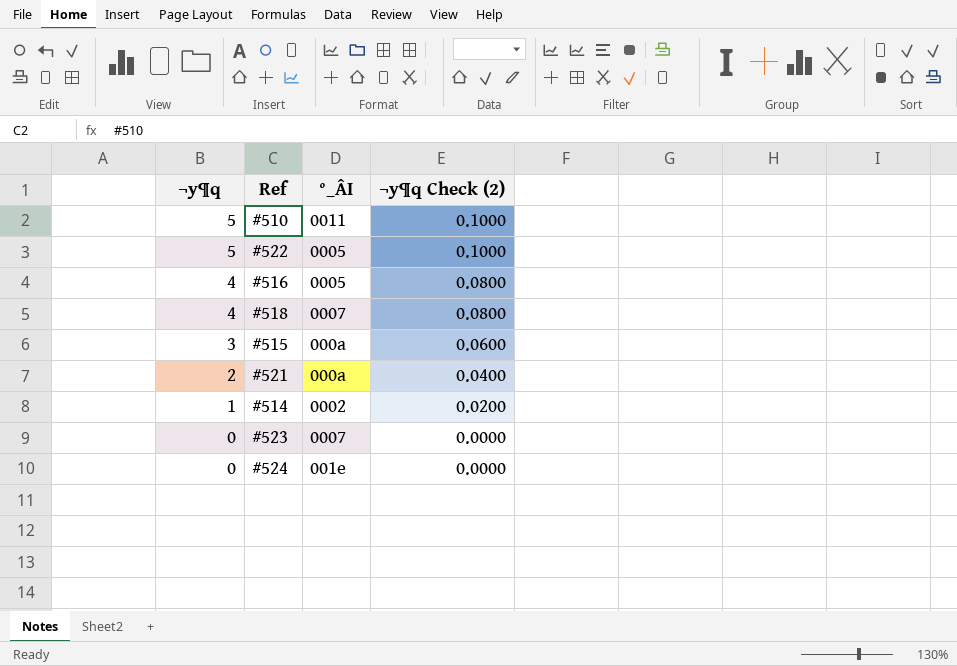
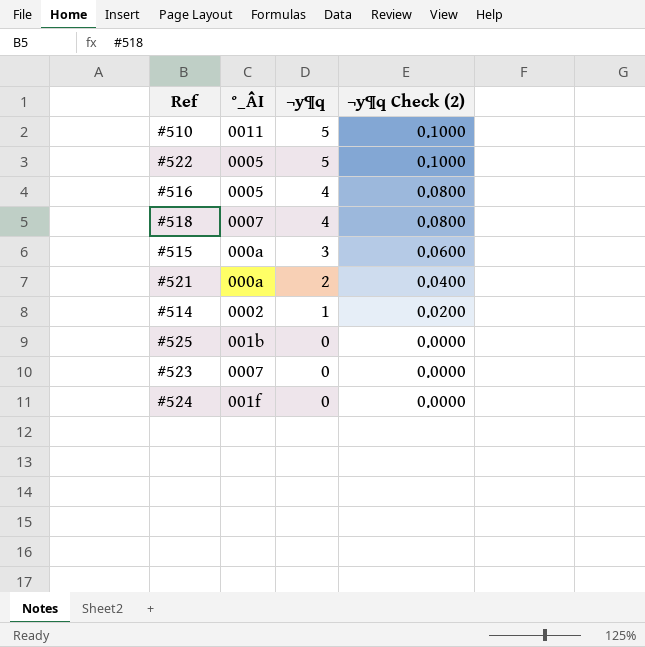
column ¬y¶q | position: 1 -> 3
row #525: none -> 001b | 0 | 0.0000
#524 | °_ÂI: 001e -> 001f

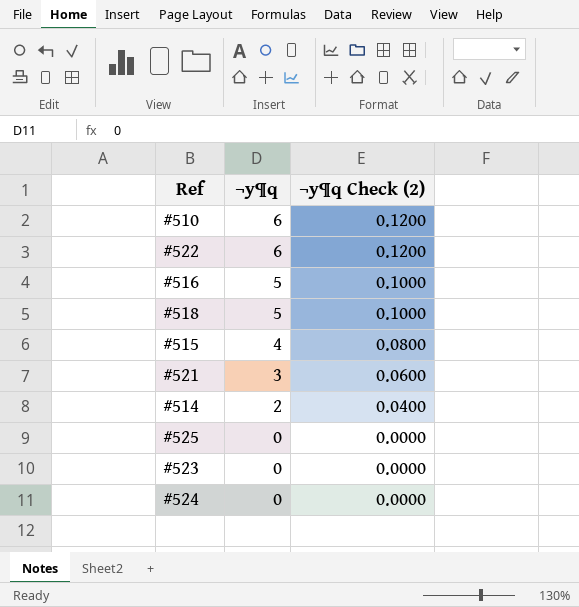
column °_ÂI | position: 2 -> none
#510 | ¬y¶q: 5 -> 6
#510 | ¬y¶q Check (2): 0.1000 -> 0.1200
#522 | ¬y¶q: 5 -> 6
#522 | ¬y¶q Check (2): 0.1000 -> 0.1200
#516 | ¬y¶q: 4 -> 5
#516 | ¬y¶q Check (2): 0.0800 -> 0.1000
#518 | ¬y¶q: 4 -> 5
#518 | ¬y¶q Check (2): 0.0800 -> 0.1000
#515 | ¬y¶q: 3 -> 4
#515 | ¬y¶q Check (2): 0.0600 -> 0.0800
#521 | ¬y¶q: 2 -> 3
#521 | ¬y¶q Check (2): 0.0400 -> 0.0600
#514 | ¬y¶q: 1 -> 2
#514 | ¬y¶q Check (2): 0.0200 -> 0.0400

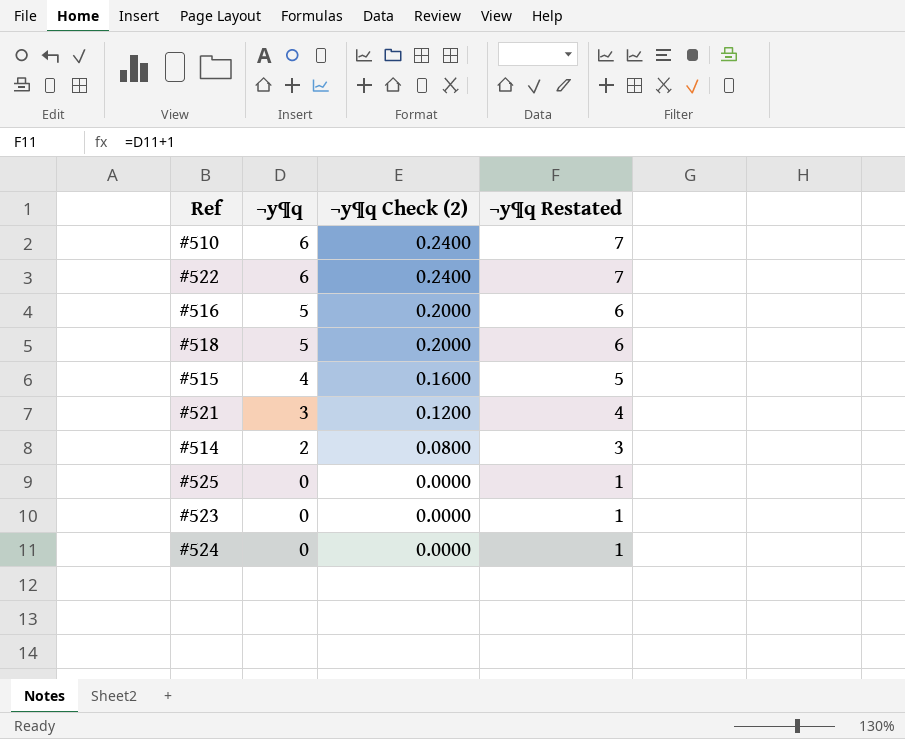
column ¬y¶q Check (2) | formula: [¬y¶q] * 0.02 -> [¬y¶q] * 0.04
column ¬y¶q Restated | formula: none -> [¬y¶q] + 1

